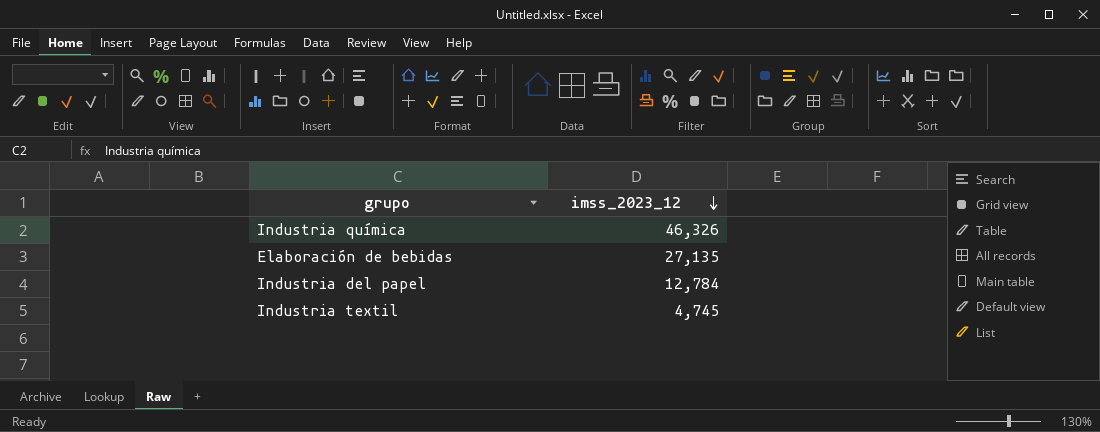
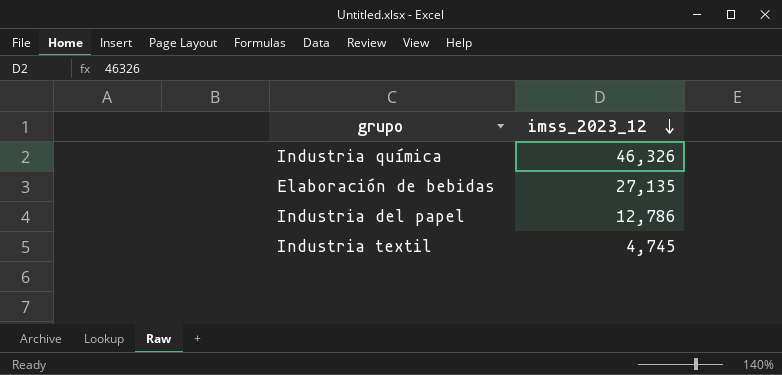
Industria del papel | imss_2023_12: 12,784 -> 12,786

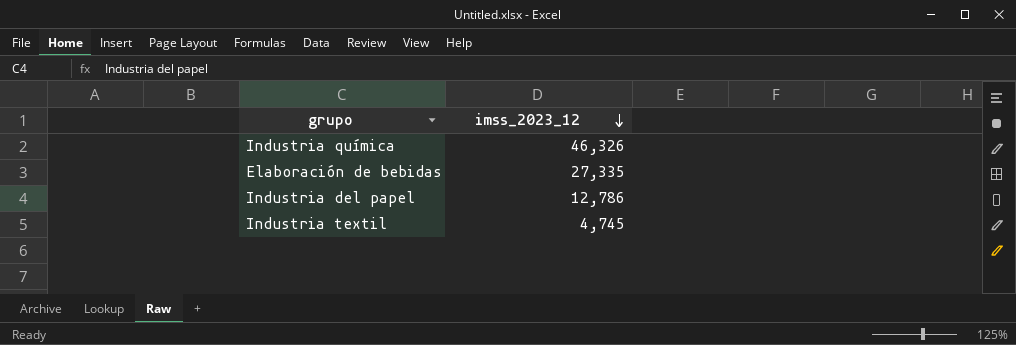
Elaboración de bebidas | imss_2023_12: 27,135 -> 27,335

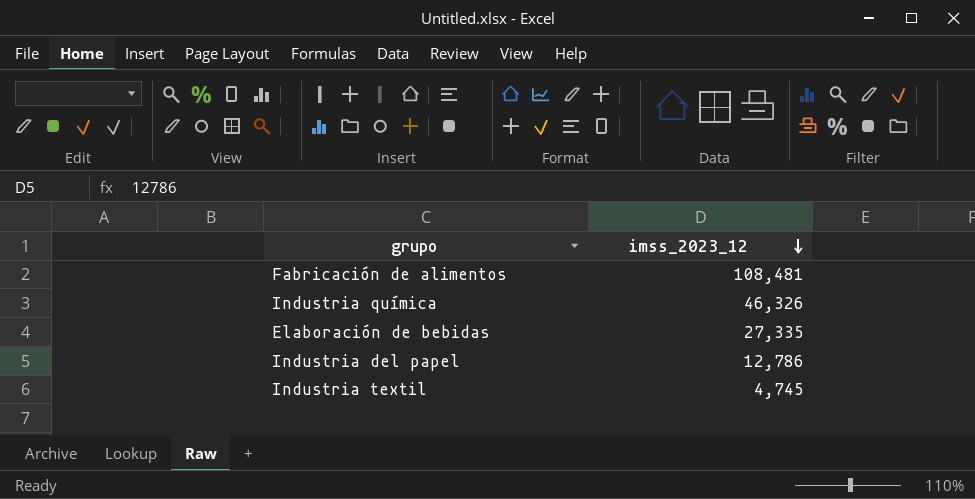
row Fabricación de alimentos: none -> 108,481

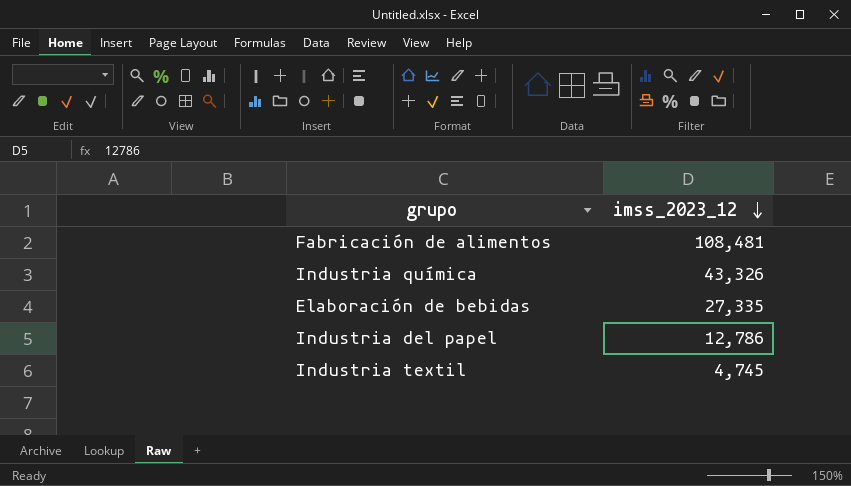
Industria química | imss_2023_12: 46,326 -> 43,326

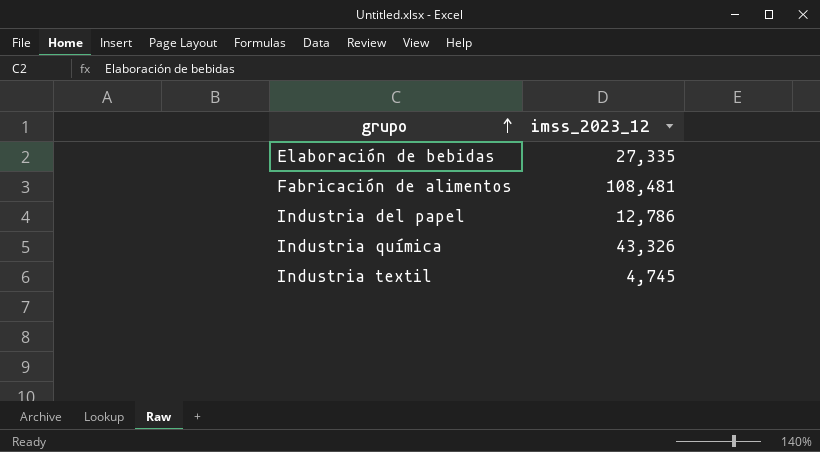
row order: imss_2023_12 descending -> grupo ascending

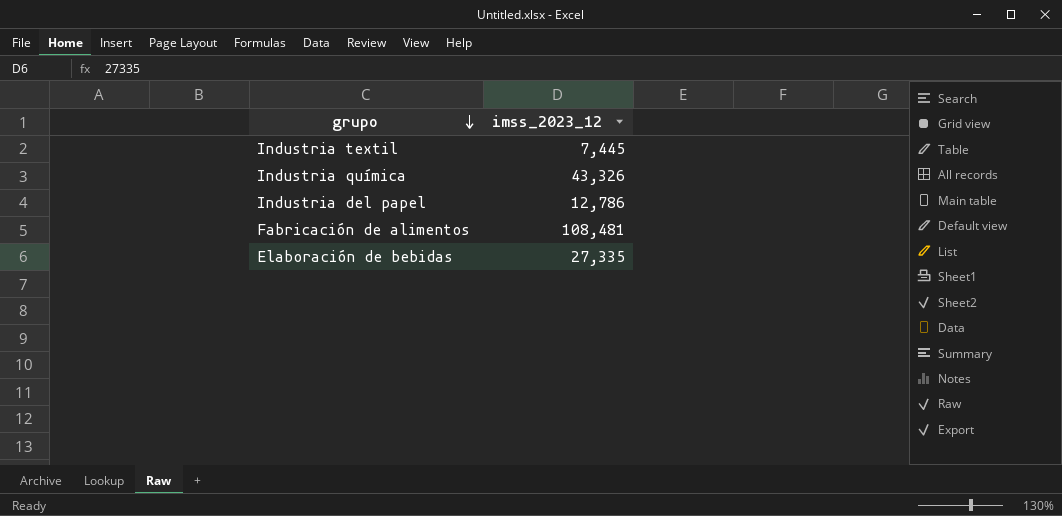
row order: grupo ascending -> grupo descending
Industria textil | imss_2023_12: 4,745 -> 7,445

